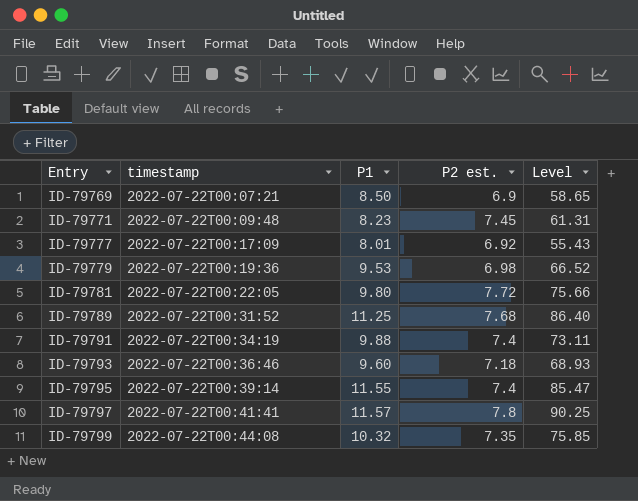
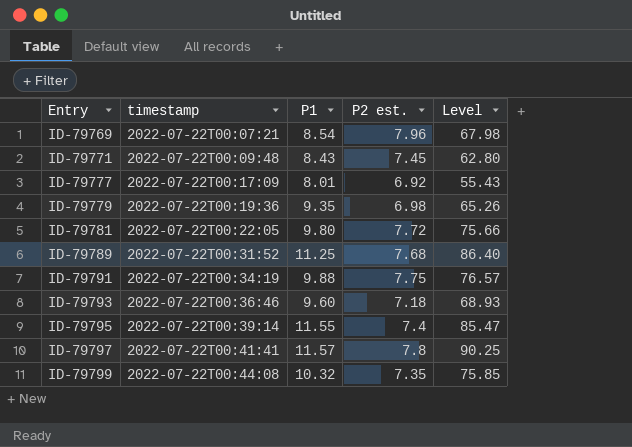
ID-79769 | P1: 8.50 -> 8.54
ID-79769 | P2 est.: 6.9 -> 7.96
ID-79769 | Level: 58.65 -> 67.98
ID-79771 | P1: 8.23 -> 8.43
ID-79771 | Level: 61.31 -> 62.80
ID-79779 | P1: 9.53 -> 9.35
ID-79779 | Level: 66.52 -> 65.26
ID-79791 | P2 est.: 7.4 -> 7.75
ID-79791 | Level: 73.11 -> 76.57

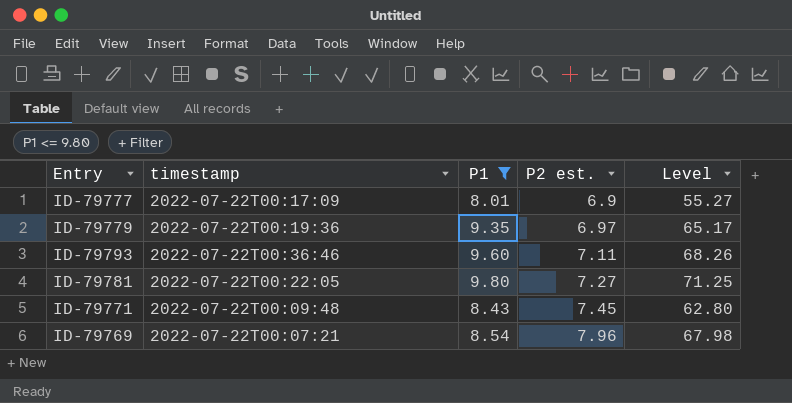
filter: none -> P1 <= 9.80
row order: Entry ascending -> P2 est. ascending
ID-79777 | P2 est.: 6.92 -> 6.9
ID-79777 | Level: 55.43 -> 55.27
ID-79779 | P2 est.: 6.98 -> 6.97
ID-79779 | Level: 65.26 -> 65.17
ID-79793 | P2 est.: 7.18 -> 7.11
ID-79793 | Level: 68.93 -> 68.26
ID-79781 | P2 est.: 7.72 -> 7.27
ID-79781 | Level: 75.66 -> 71.25

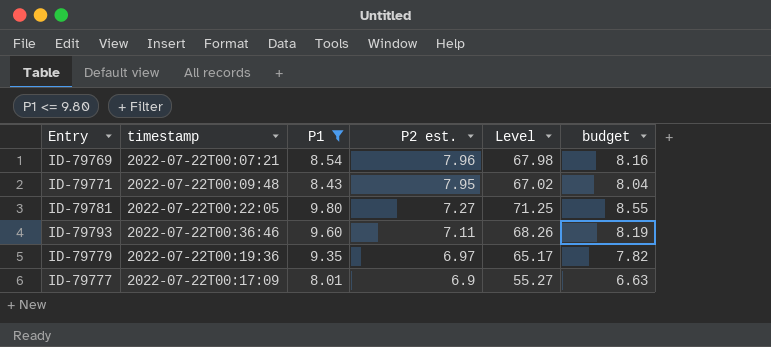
row order: P2 est. ascending -> P2 est. descending
column budget | formula: none -> [Level] * 0.12
ID-79771 | P2 est.: 7.45 -> 7.95
ID-79771 | Level: 62.80 -> 67.02

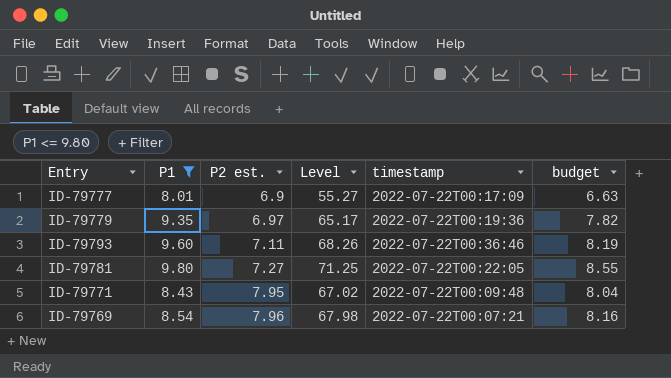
row order: P2 est. descending -> P2 est. ascending
column timestamp | position: 2 -> 5

